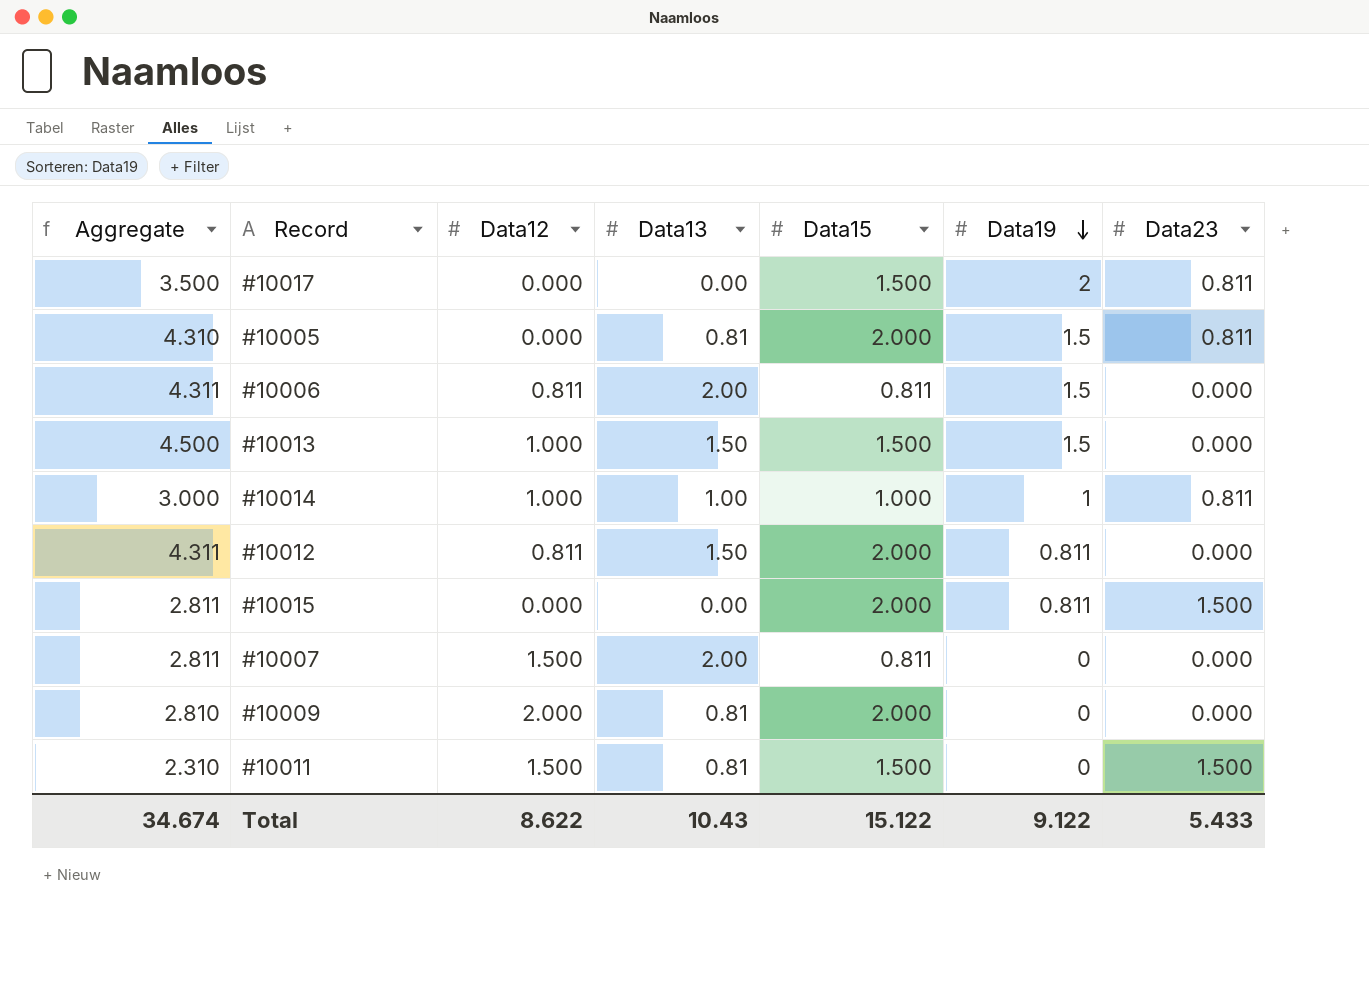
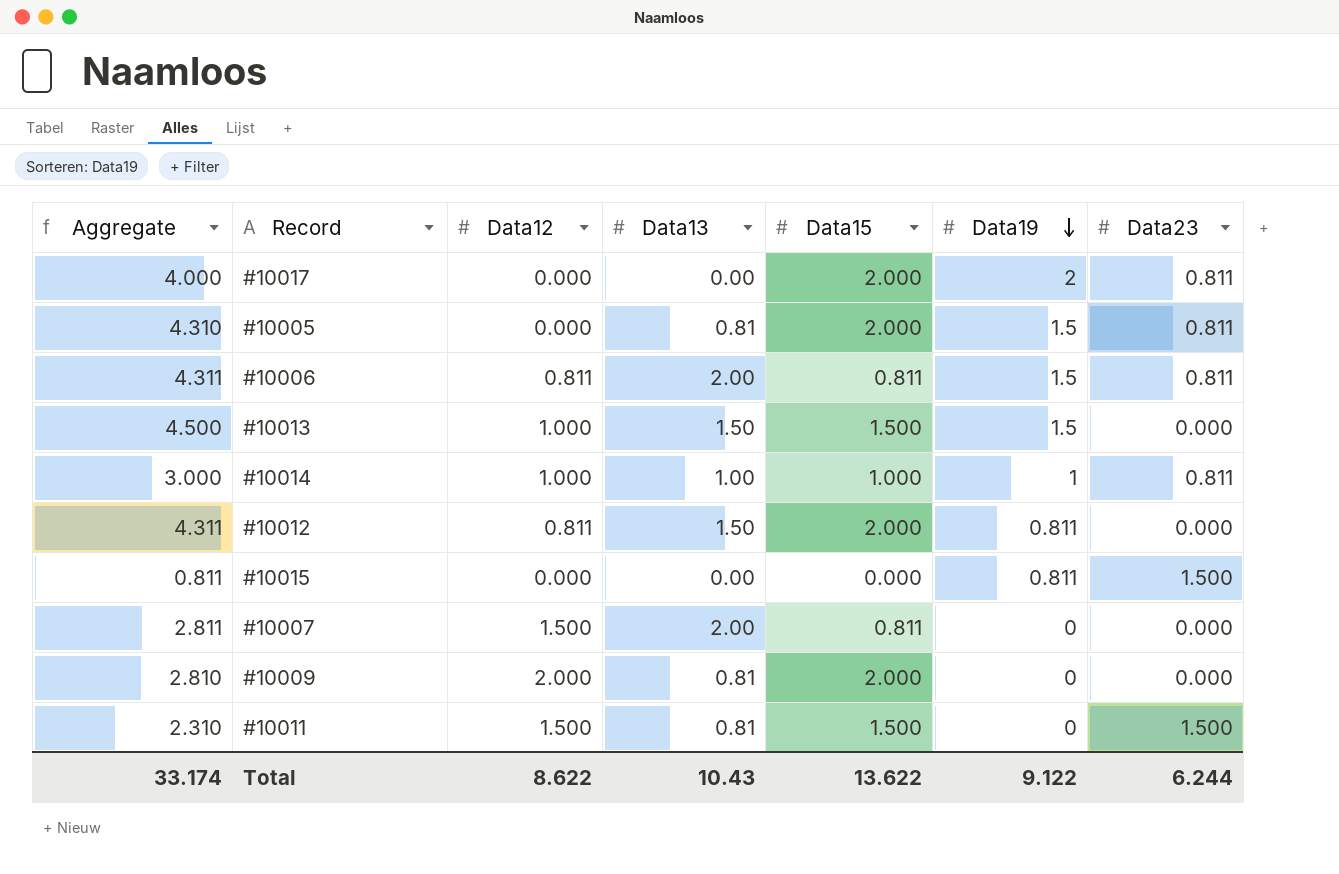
#10017 | Aggregate: 3.500 -> 4.000
#10017 | Data15: 1.500 -> 2.000
#10006 | Data23: 0.000 -> 0.811
#10015 | Aggregate: 2.811 -> 0.811
#10015 | Data15: 2.000 -> 0.000
Total | Aggregate: 34.674 -> 33.174
Total | Data15: 15.122 -> 13.622
Total | Data23: 5.433 -> 6.244

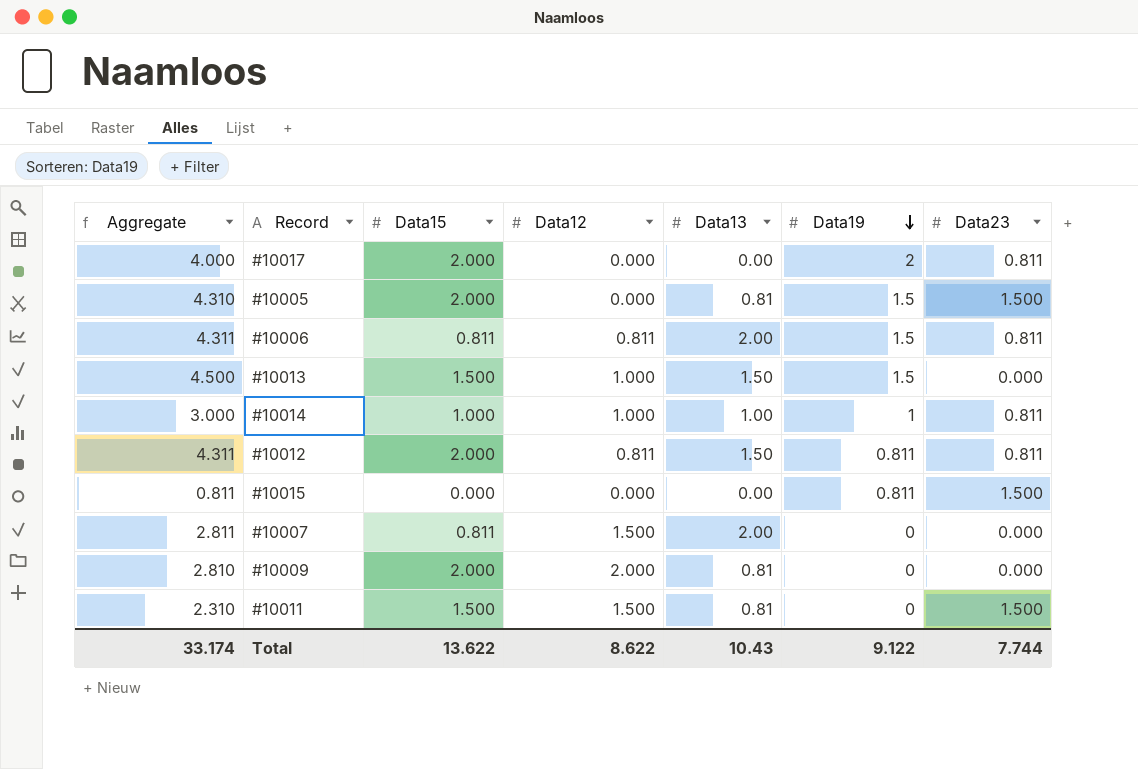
column Data15 | position: 5 -> 3
#10005 | Data23: 0.811 -> 1.500
#10012 | Data23: 0.000 -> 0.811
Total | Data23: 6.244 -> 7.744

